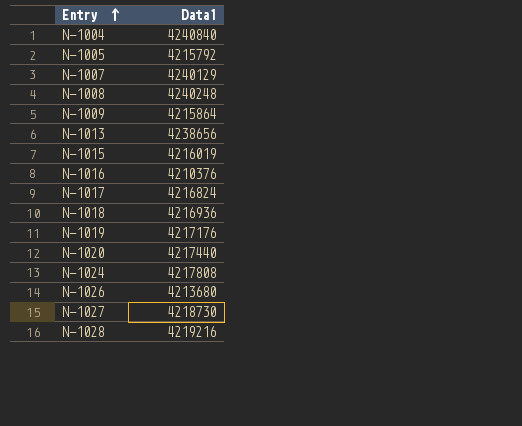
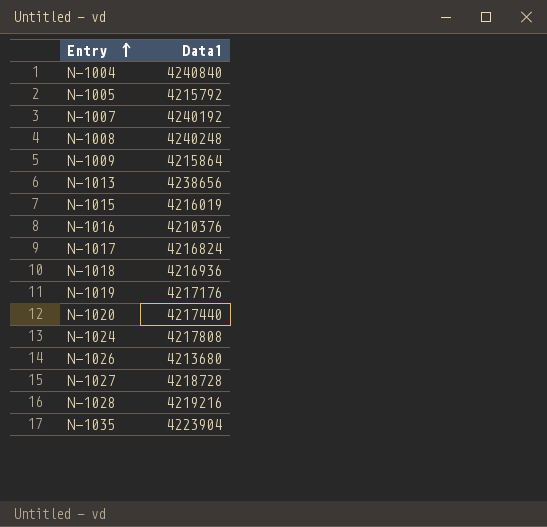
N-1007 | Data1: 4240129 -> 4240192
N-1027 | Data1: 4218730 -> 4218728
row N-1035: none -> 4223904

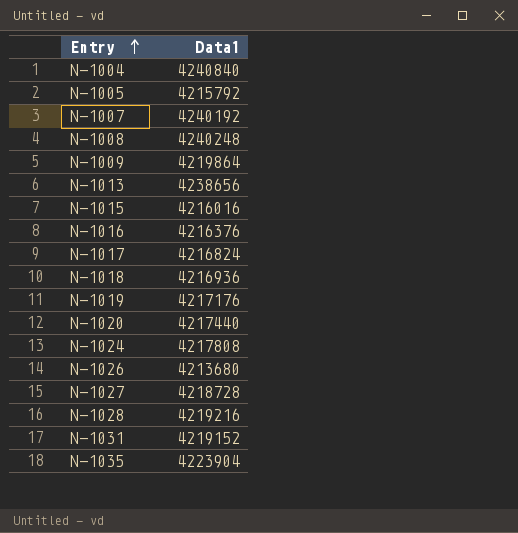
N-1009 | Data1: 4215864 -> 4219864
N-1015 | Data1: 4216019 -> 4216016
N-1016 | Data1: 4210376 -> 4216376
row N-1031: none -> 4219152

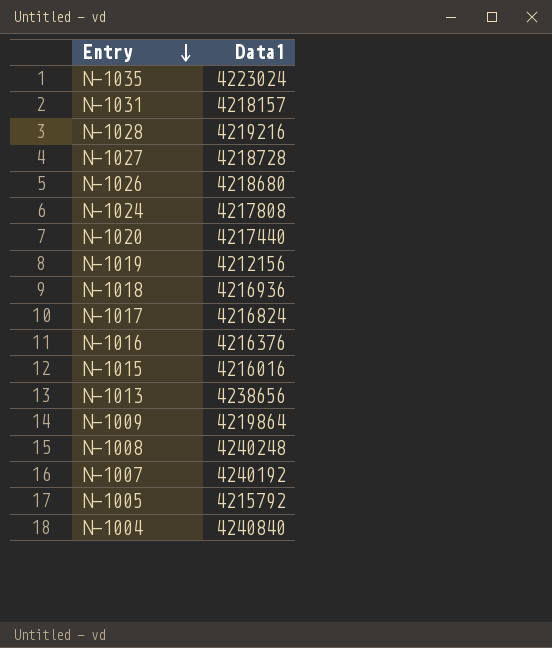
row order: Entry ascending -> Entry descending
N-1035 | Data1: 4223904 -> 4223024
N-1031 | Data1: 4219152 -> 4218157
N-1026 | Data1: 4213680 -> 4218680
N-1019 | Data1: 4217176 -> 4212156

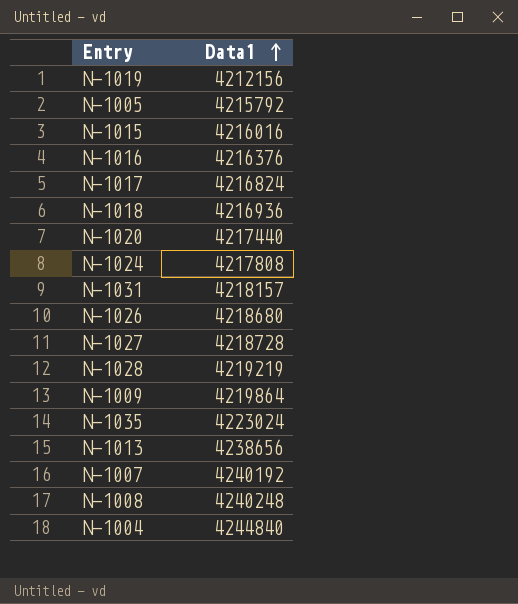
row order: Entry descending -> Data1 ascending
N-1028 | Data1: 4219216 -> 4219219
N-1004 | Data1: 4240840 -> 4244840

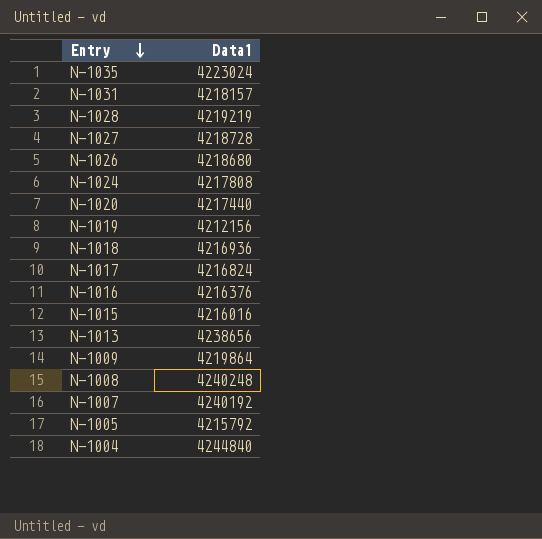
row order: Data1 ascending -> Entry descending

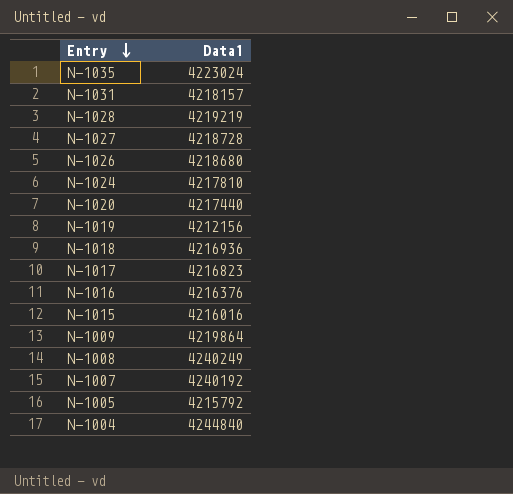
row N-1013: 4238656 -> none
N-1024 | Data1: 4217808 -> 4217810
N-1017 | Data1: 4216824 -> 4216823
N-1008 | Data1: 4240248 -> 4240249

